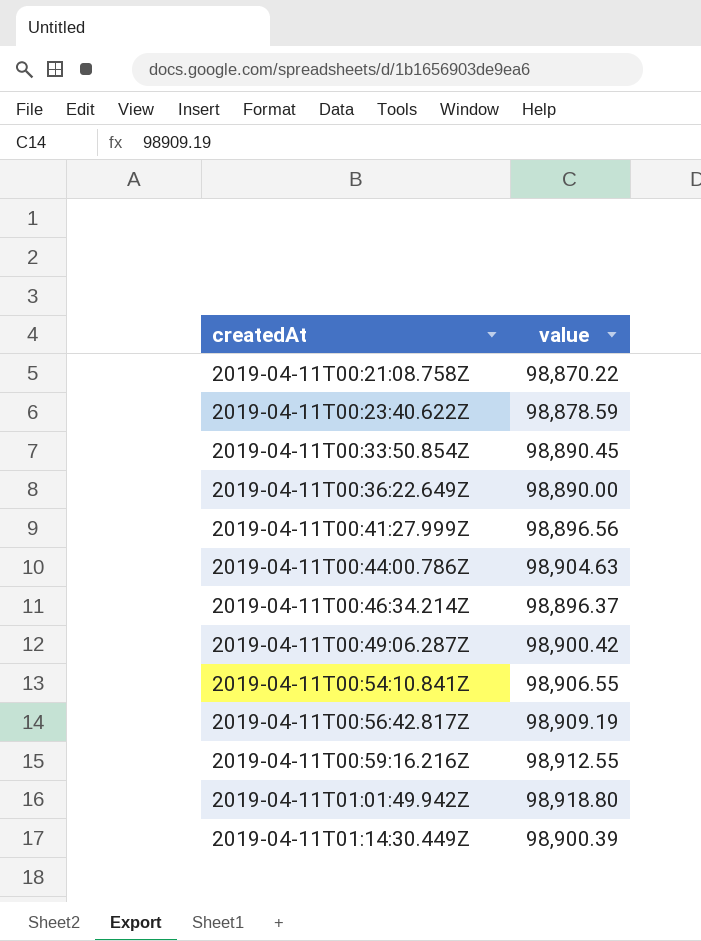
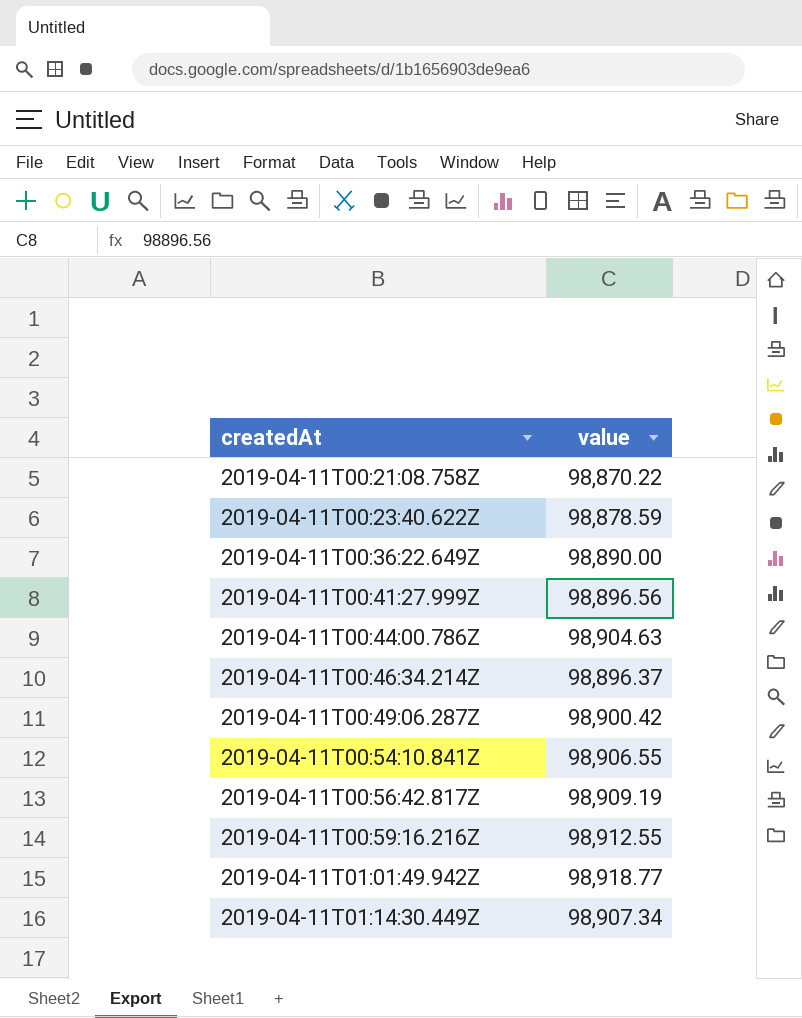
row 2019-04-11T00:33:50.854Z: 98,890.45 -> none
2019-04-11T01:01:49.942Z | value: 98,918.80 -> 98,918.77
2019-04-11T01:14:30.449Z | value: 98,900.39 -> 98,907.34

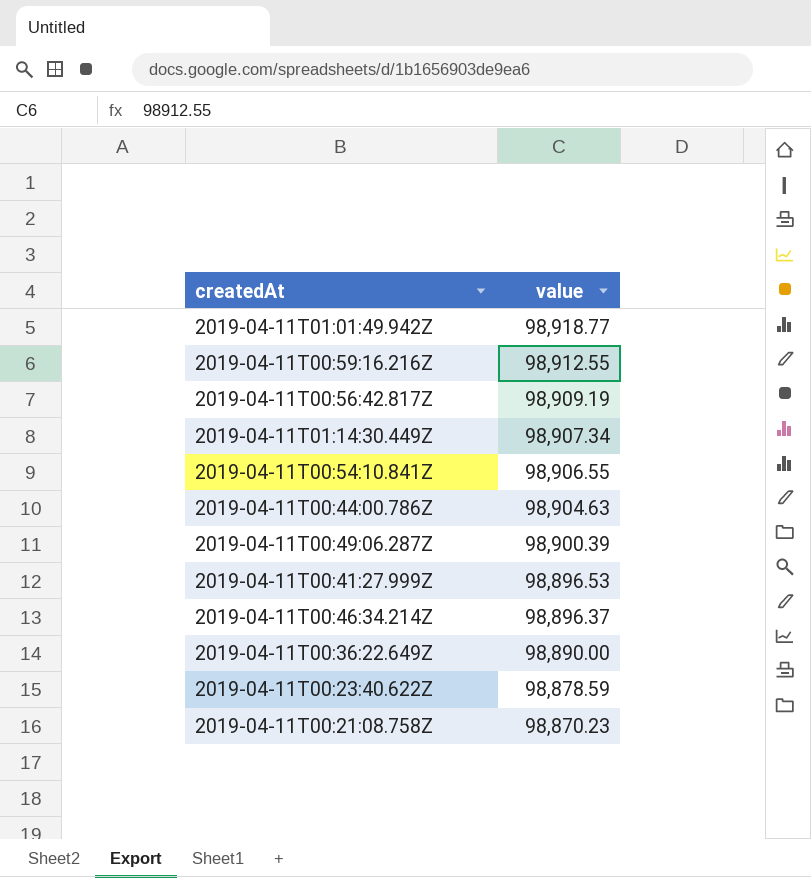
row order: createdAt ascending -> value descending
2019-04-11T00:49:06.287Z | value: 98,900.42 -> 98,900.39
2019-04-11T00:41:27.999Z | value: 98,896.56 -> 98,896.53
2019-04-11T00:21:08.758Z | value: 98,870.22 -> 98,870.23

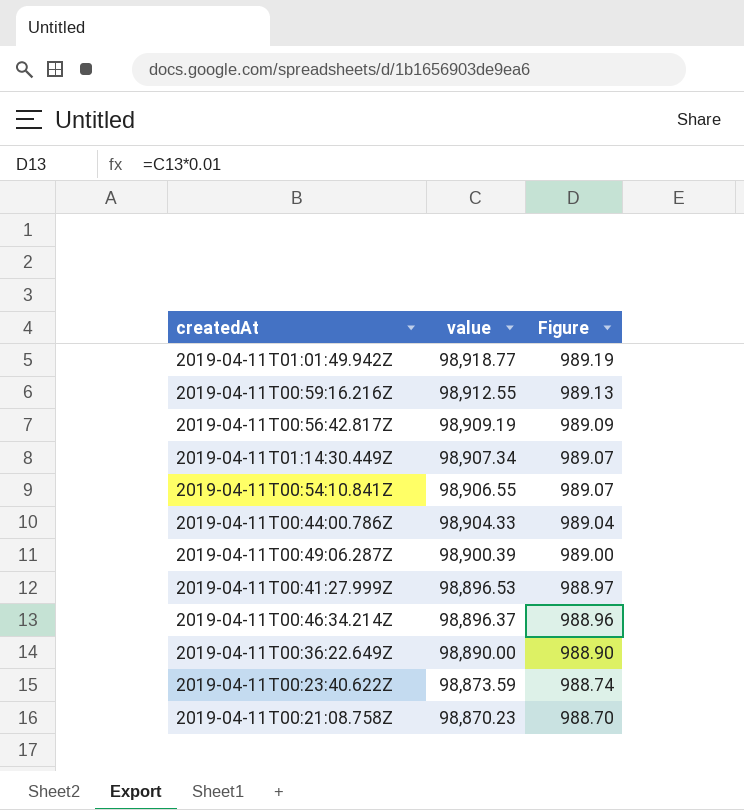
column Figure | formula: none -> [value] * 0.01
2019-04-11T00:44:00.786Z | value: 98,904.63 -> 98,904.33
2019-04-11T00:23:40.622Z | value: 98,878.59 -> 98,873.59

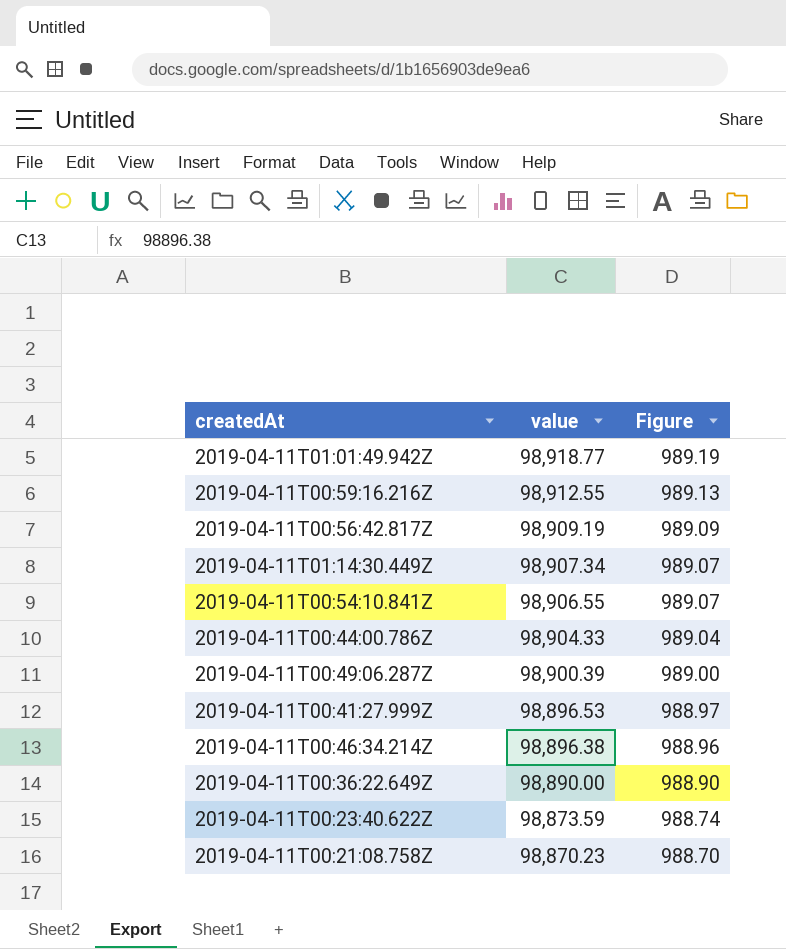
2019-04-11T00:46:34.214Z | value: 98,896.37 -> 98,896.38

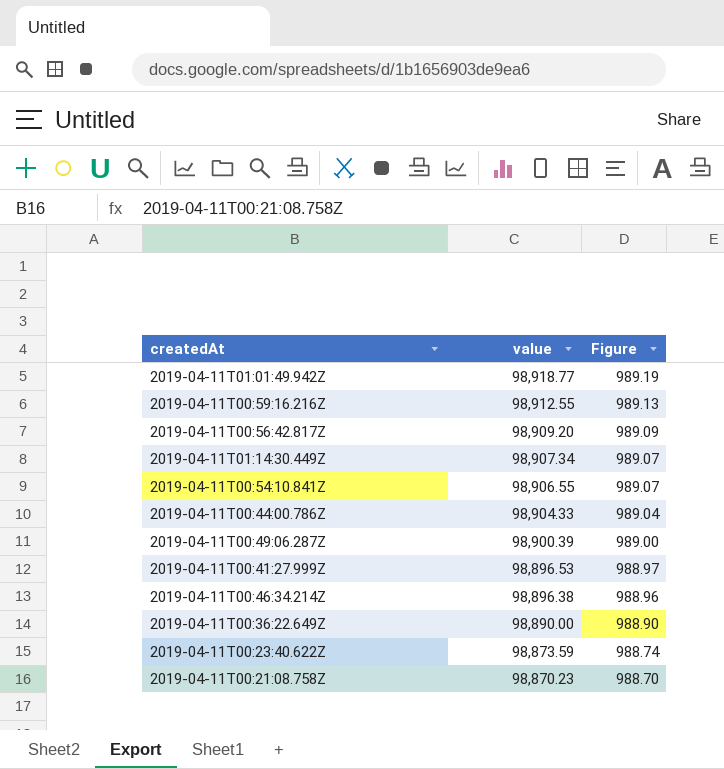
2019-04-11T00:56:42.817Z | value: 98,909.19 -> 98,909.20

